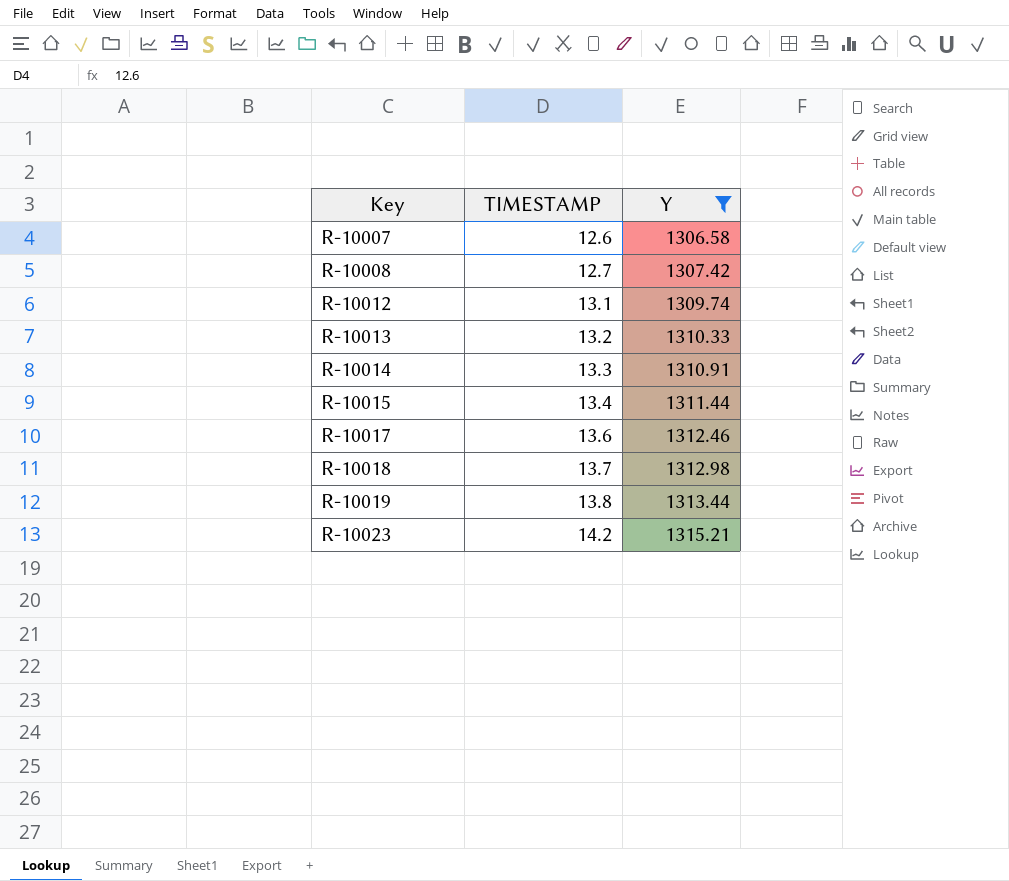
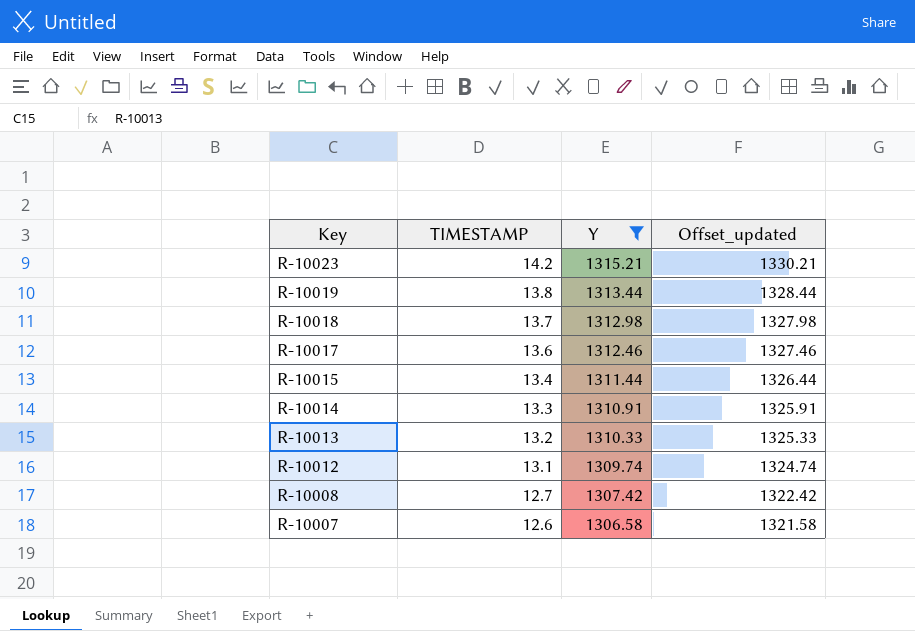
row order: Key ascending -> Key descending
column Offset_updated | formula: none -> [Y] + 15

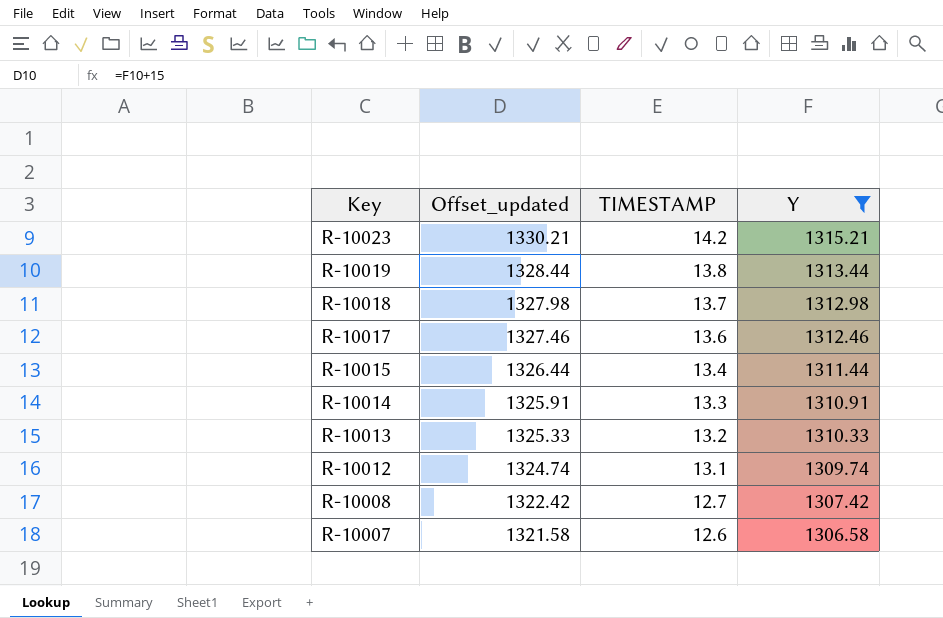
column Offset_updated | position: 4 -> 2

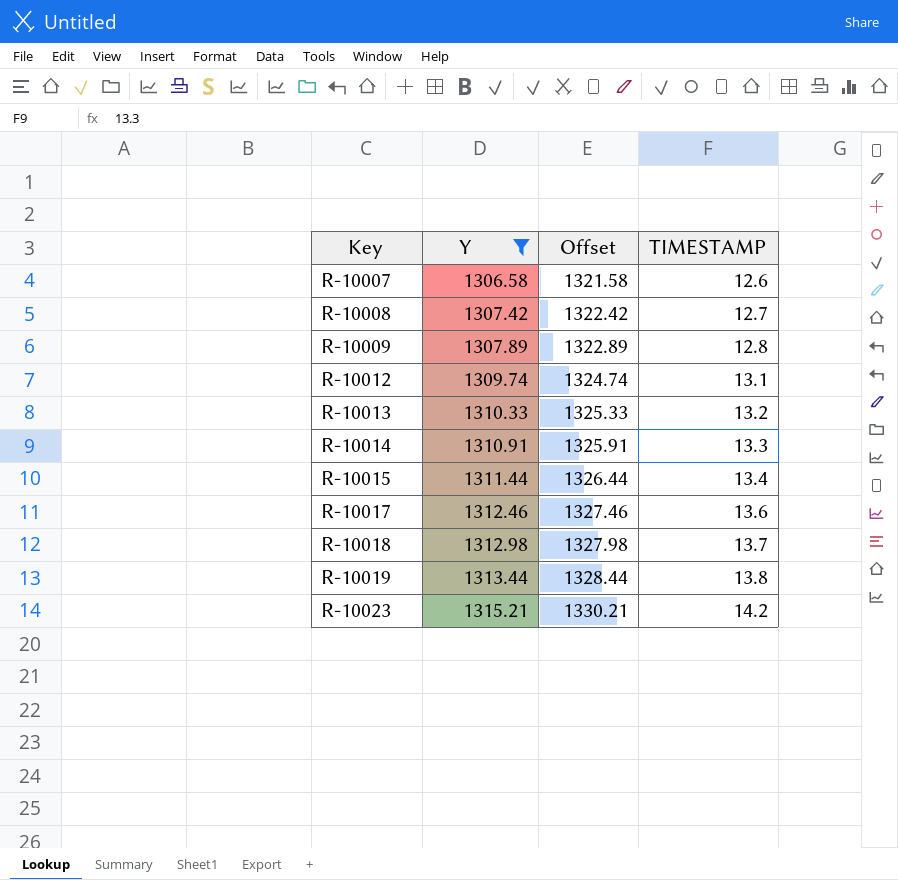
row order: Key descending -> Key ascending
column Y | position: 4 -> 2
column name: Offset_updated -> Offset
row R-10009: none -> 1307.89 | 1322.89 | 12.8

